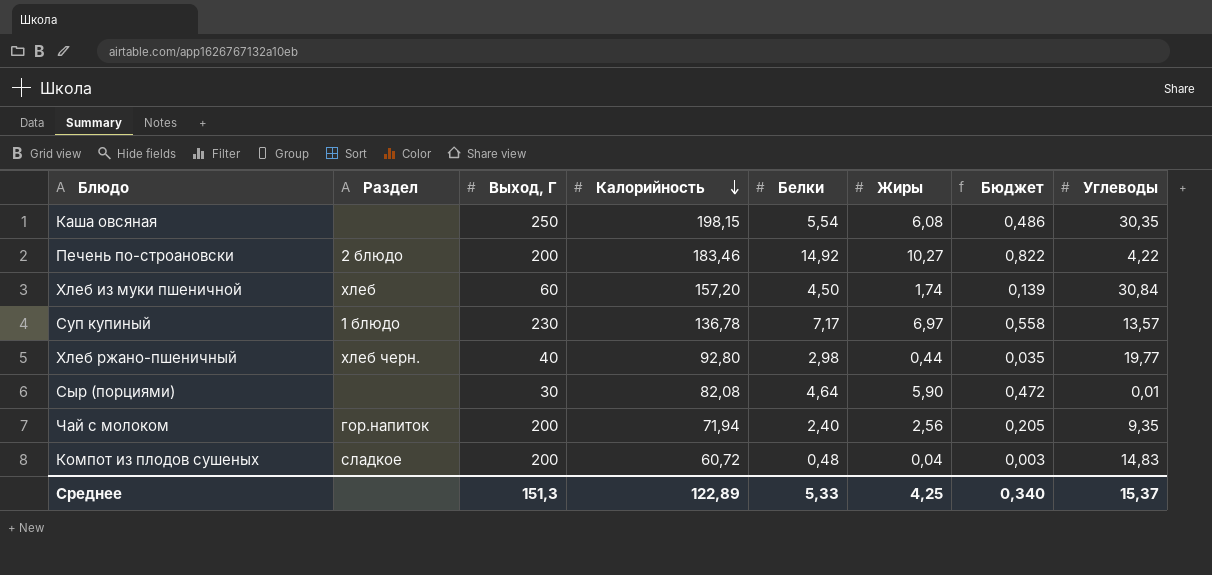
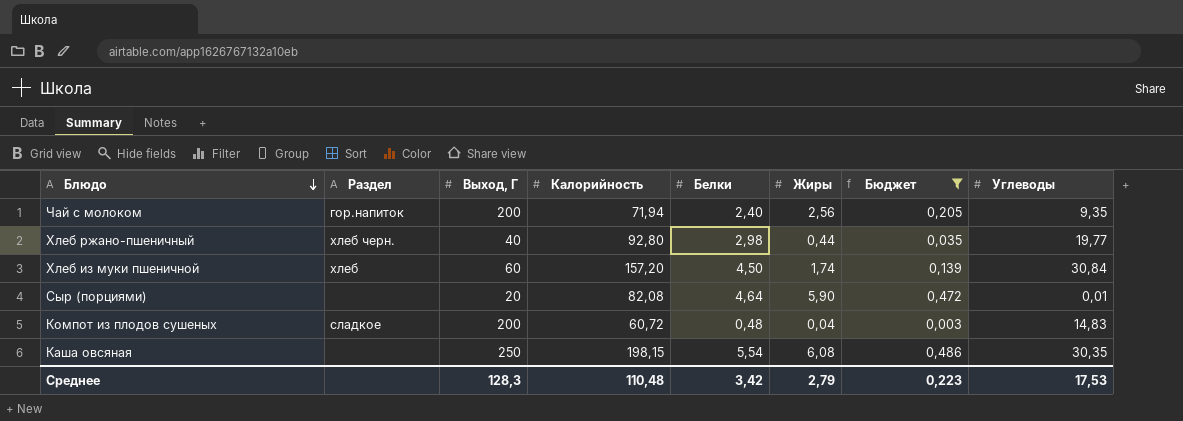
filter: none -> Бюджет <= 0,486
row order: Калорийность descending -> Блюдо descending
Сыр (порциями) | Выход, Г: 30 -> 20
Среднее | Выход, Г: 151,3 -> 128,3
Среднее | Калорийность: 122,89 -> 110,48
Среднее | Белки: 5,33 -> 3,42
Среднее | Жиры: 4,25 -> 2,79
Среднее | Бюджет: 0,340 -> 0,223
Среднее | Углеводы: 15,37 -> 17,53

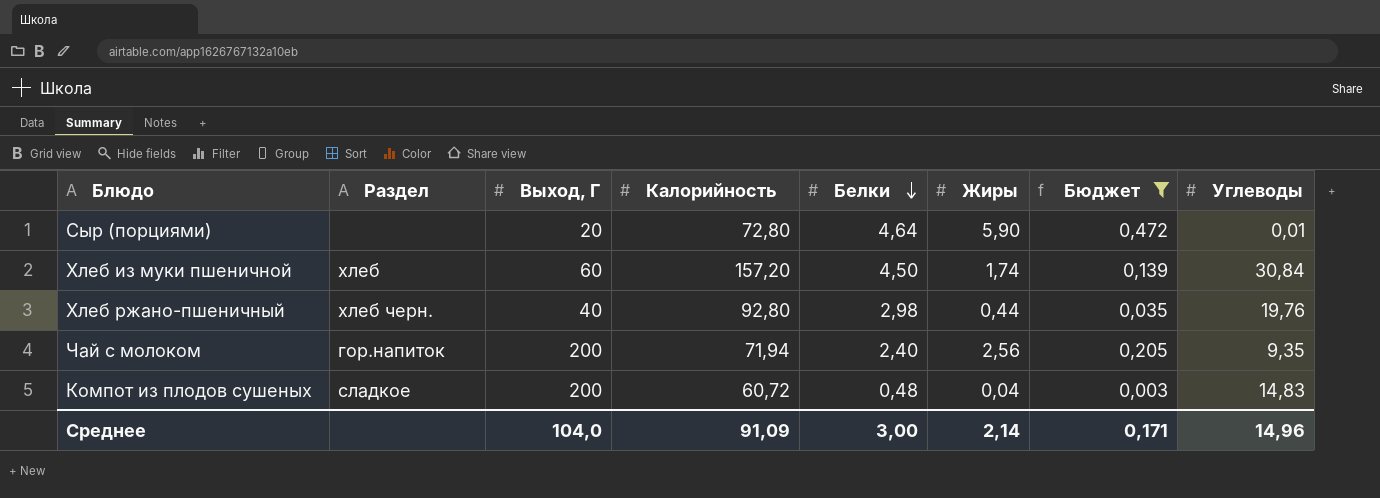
row order: Блюдо descending -> Белки descending
row Каша овсяная: none | 250 | 198,15 | 5,54 | 6,08 | 0,486 | 30,35 -> none
Сыр (порциями) | Калорийность: 82,08 -> 72,80
Хлеб ржано-пшеничный | Углеводы: 19,77 -> 19,76
Среднее | Выход, Г: 128,3 -> 104,0
Среднее | Калорийность: 110,48 -> 91,09
Среднее | Белки: 3,42 -> 3,00
Среднее | Жиры: 2,79 -> 2,14
Среднее | Бюджет: 0,223 -> 0,171
Среднее | Углеводы: 17,53 -> 14,96

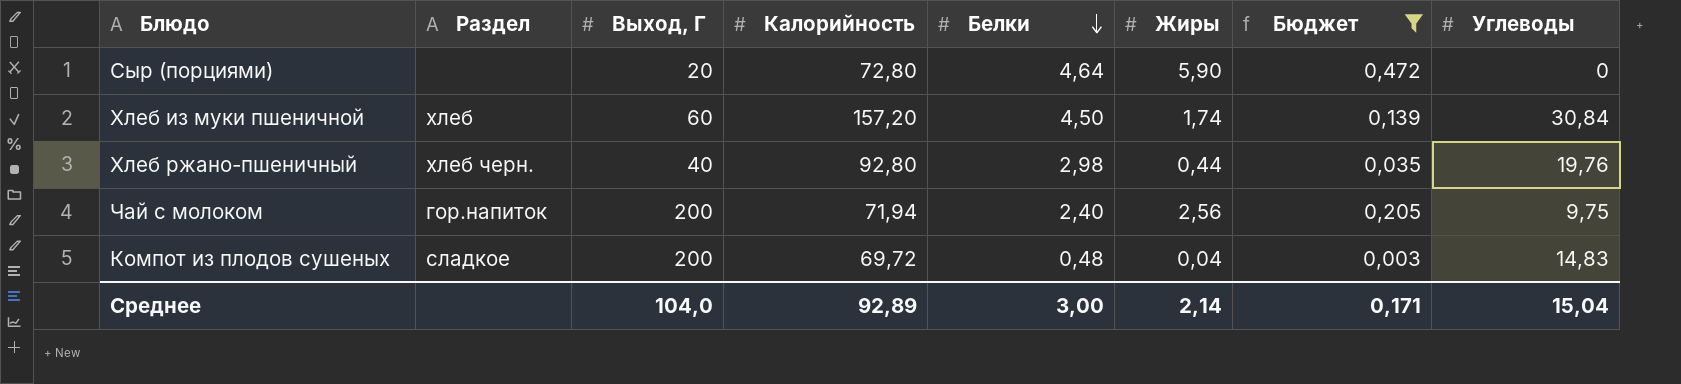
Сыр (порциями) | Углеводы: 0,01 -> 0
Чай с молоком | Углеводы: 9,35 -> 9,75
Компот из плодов сушеных | Калорийность: 60,72 -> 69,72
Среднее | Калорийность: 91,09 -> 92,89
Среднее | Углеводы: 14,96 -> 15,04

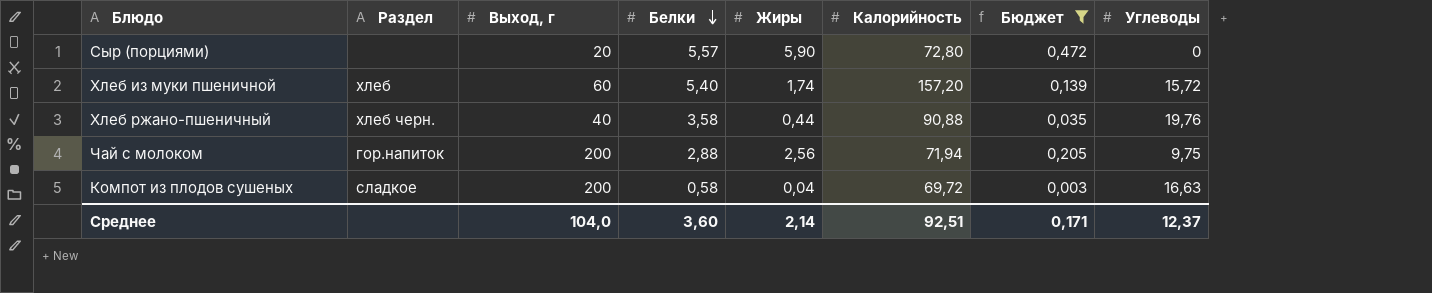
column name: Выход, Г -> Выход, г
column Калорийность | position: 4 -> 6
Сыр (порциями) | Белки: 4,64 -> 5,57
Хлеб из муки пшеничной | Белки: 4,50 -> 5,40
Хлеб из муки пшеничной | Углеводы: 30,84 -> 15,72
Хлеб ржано-пшеничный | Белки: 2,98 -> 3,58
Хлеб ржано-пшеничный | Калорийность: 92,80 -> 90,88
Чай с молоком | Белки: 2,40 -> 2,88
Компот из плодов сушеных | Белки: 0,48 -> 0,58
Компот из плодов сушеных | Углеводы: 14,83 -> 16,63
Среднее | Белки: 3,00 -> 3,60
Среднее | Калорийность: 92,89 -> 92,51
Среднее | Углеводы: 15,04 -> 12,37

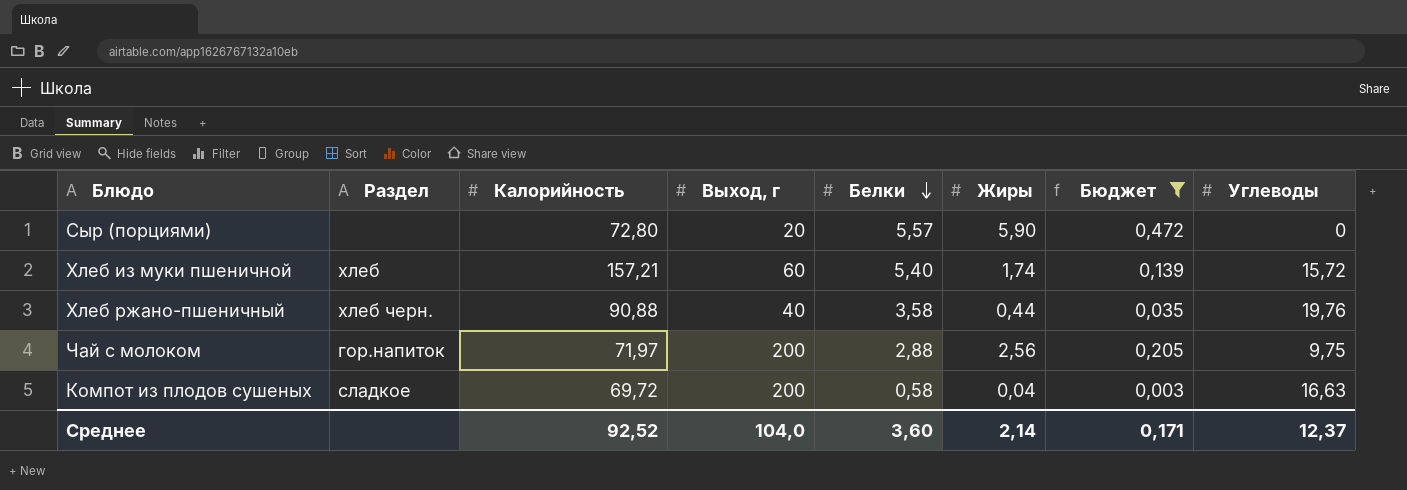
column Калорийность | position: 6 -> 3
Хлеб из муки пшеничной | Калорийность: 157,20 -> 157,21
Чай с молоком | Калорийность: 71,94 -> 71,97
Среднее | Калорийность: 92,51 -> 92,52

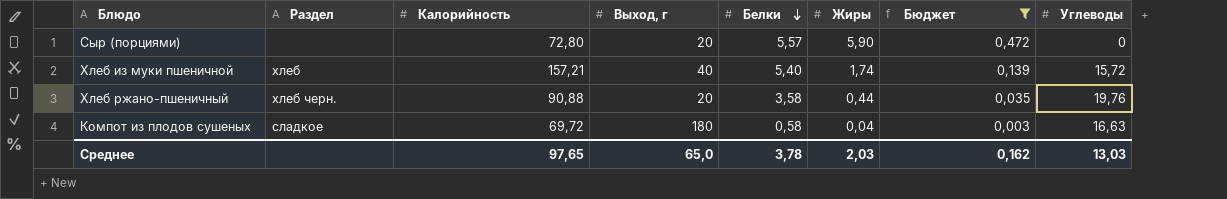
row Чай с молоком: гор.напиток | 71,97 | 200 | 2,88 | 2,56 | 0,205 | 9,75 -> none
Хлеб из муки пшеничной | Выход, г: 60 -> 40
Хлеб ржано-пшеничный | Выход, г: 40 -> 20
Компот из плодов сушеных | Выход, г: 200 -> 180
Среднее | Калорийность: 92,52 -> 97,65
Среднее | Выход, г: 104,0 -> 65,0
Среднее | Белки: 3,60 -> 3,78
Среднее | Жиры: 2,14 -> 2,03
Среднее | Бюджет: 0,171 -> 0,162
Среднее | Углеводы: 12,37 -> 13,03

